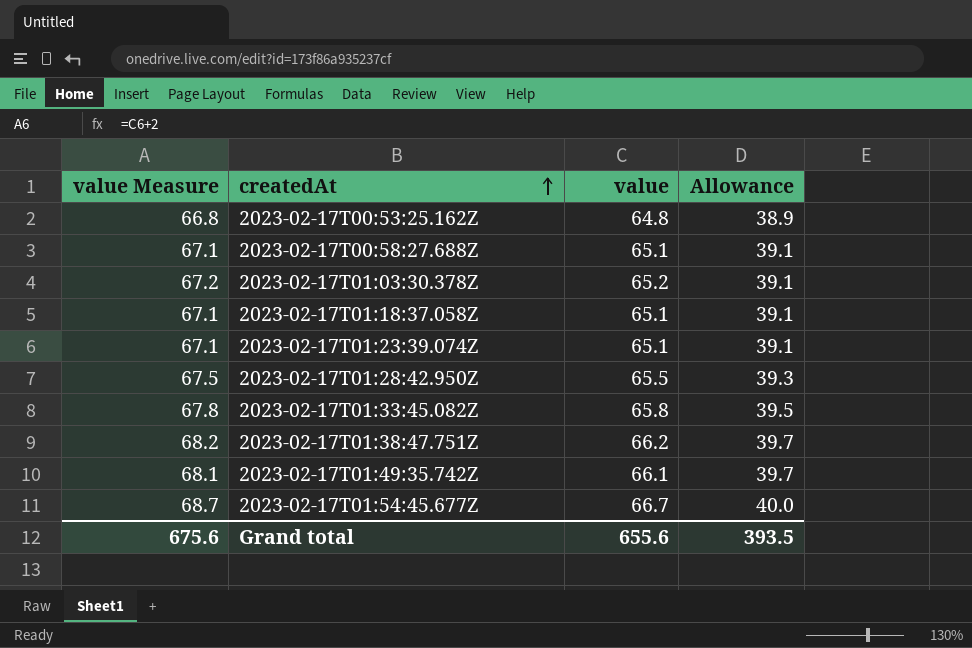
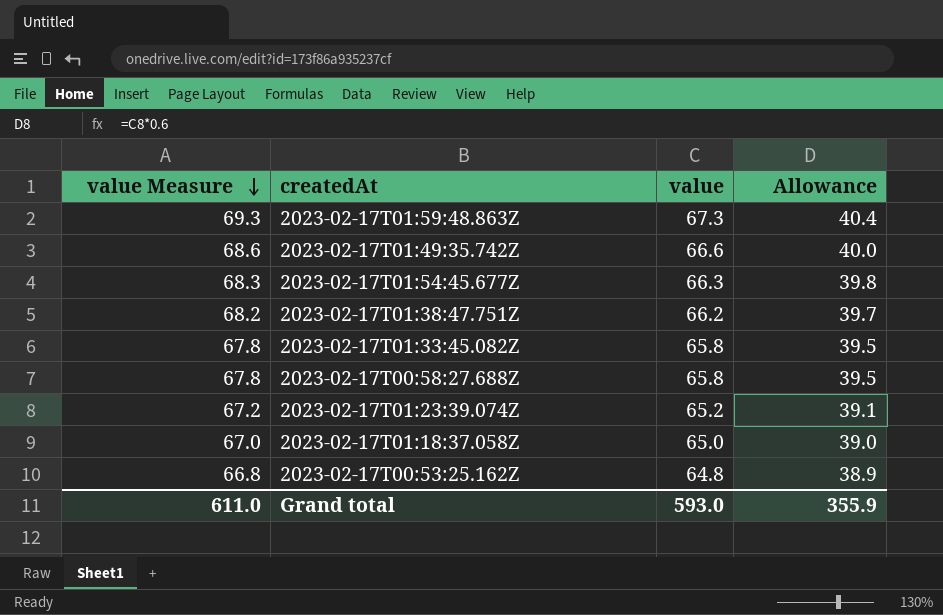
row order: createdAt ascending -> value Measure descending
row 2023-02-17T01:03:30.378Z: 67.2 | 65.2 | 39.1 -> none
row 2023-02-17T01:28:42.950Z: 67.5 | 65.5 | 39.3 -> none
row 2023-02-17T01:59:48.863Z: none -> 69.3 | 67.3 | 40.4
2023-02-17T01:49:35.742Z | value Measure: 68.1 -> 68.6
2023-02-17T01:49:35.742Z | value: 66.1 -> 66.6
2023-02-17T01:49:35.742Z | Allowance: 39.7 -> 40.0
2023-02-17T01:54:45.677Z | value Measure: 68.7 -> 68.3
2023-02-17T01:54:45.677Z | value: 66.7 -> 66.3
2023-02-17T01:54:45.677Z | Allowance: 40.0 -> 39.8
2023-02-17T00:58:27.688Z | value Measure: 67.1 -> 67.8
2023-02-17T00:58:27.688Z | value: 65.1 -> 65.8
2023-02-17T00:58:27.688Z | Allowance: 39.1 -> 39.5
2023-02-17T01:23:39.074Z | value Measure: 67.1 -> 67.2
2023-02-17T01:23:39.074Z | value: 65.1 -> 65.2
2023-02-17T01:18:37.058Z | value Measure: 67.1 -> 67.0
2023-02-17T01:18:37.058Z | value: 65.1 -> 65.0
2023-02-17T01:18:37.058Z | Allowance: 39.1 -> 39.0
Grand total | value Measure: 675.6 -> 611.0
Grand total | value: 655.6 -> 593.0
Grand total | Allowance: 393.5 -> 355.9

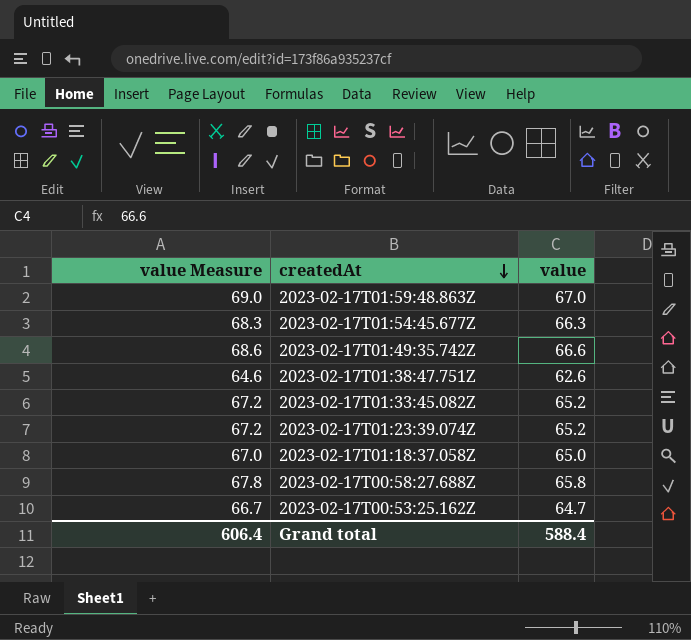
row order: value Measure descending -> createdAt descending
column Allowance | formula: [value] * 0.6 -> none
2023-02-17T01:59:48.863Z | value Measure: 69.3 -> 69.0
2023-02-17T01:59:48.863Z | value: 67.3 -> 67.0
2023-02-17T01:38:47.751Z | value Measure: 68.2 -> 64.6
2023-02-17T01:38:47.751Z | value: 66.2 -> 62.6
2023-02-17T01:33:45.082Z | value Measure: 67.8 -> 67.2
2023-02-17T01:33:45.082Z | value: 65.8 -> 65.2
2023-02-17T00:53:25.162Z | value Measure: 66.8 -> 66.7
2023-02-17T00:53:25.162Z | value: 64.8 -> 64.7
Grand total | value Measure: 611.0 -> 606.4
Grand total | value: 593.0 -> 588.4

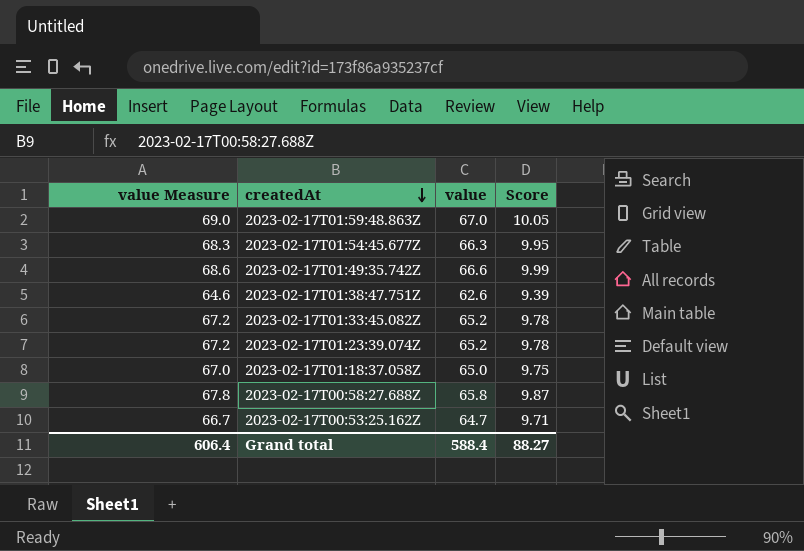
column Score | formula: none -> [value] * 0.15

